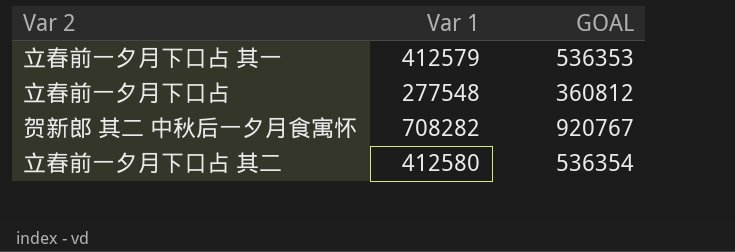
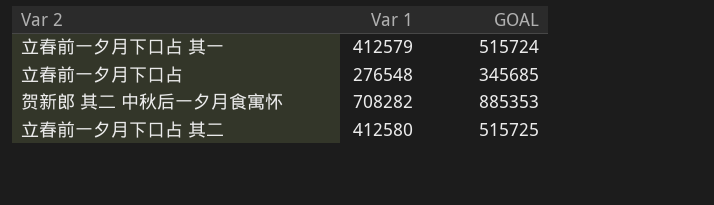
column GOAL | formula: [Var 1] * 1.3 -> [Var 1] * 1.25
立春前一夕月下口占 | Var 1: 277548 -> 276548

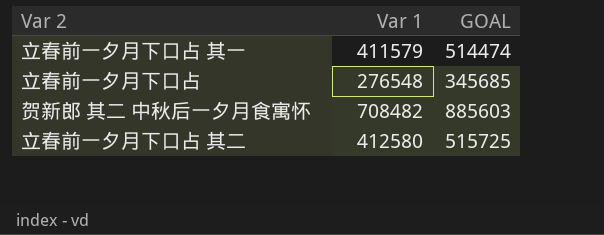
立春前一夕月下口占 其一 | Var 1: 412579 -> 411579
立春前一夕月下口占 其一 | GOAL: 515724 -> 514474
贺新郎 其二 中秋后一夕月食寓怀 | Var 1: 708282 -> 708482
贺新郎 其二 中秋后一夕月食寓怀 | GOAL: 885353 -> 885603

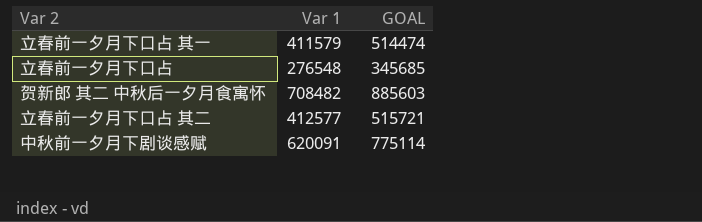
立春前一夕月下口占 其二 | Var 1: 412580 -> 412577
立春前一夕月下口占 其二 | GOAL: 515725 -> 515721
row 中秋前一夕月下剧谈感赋: none -> 620091 | 775114

